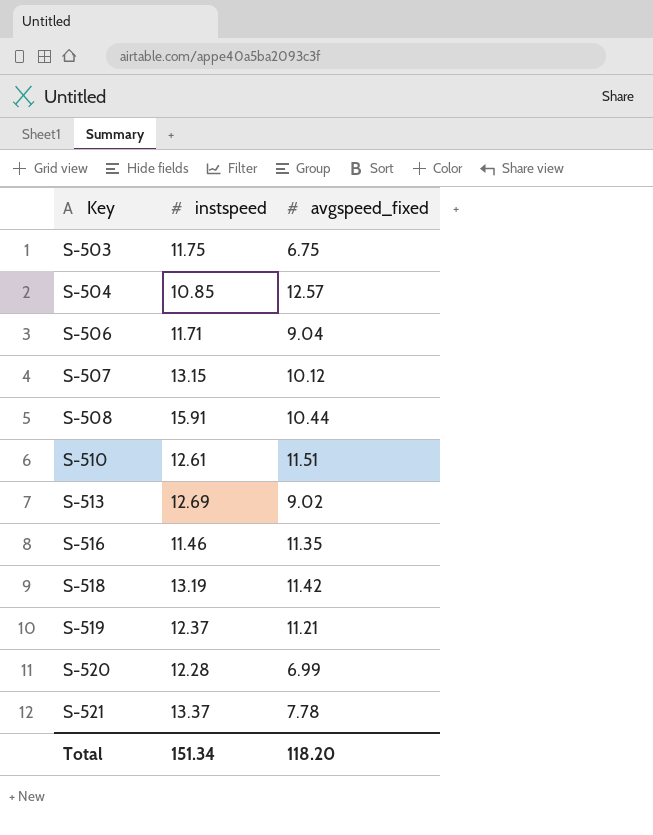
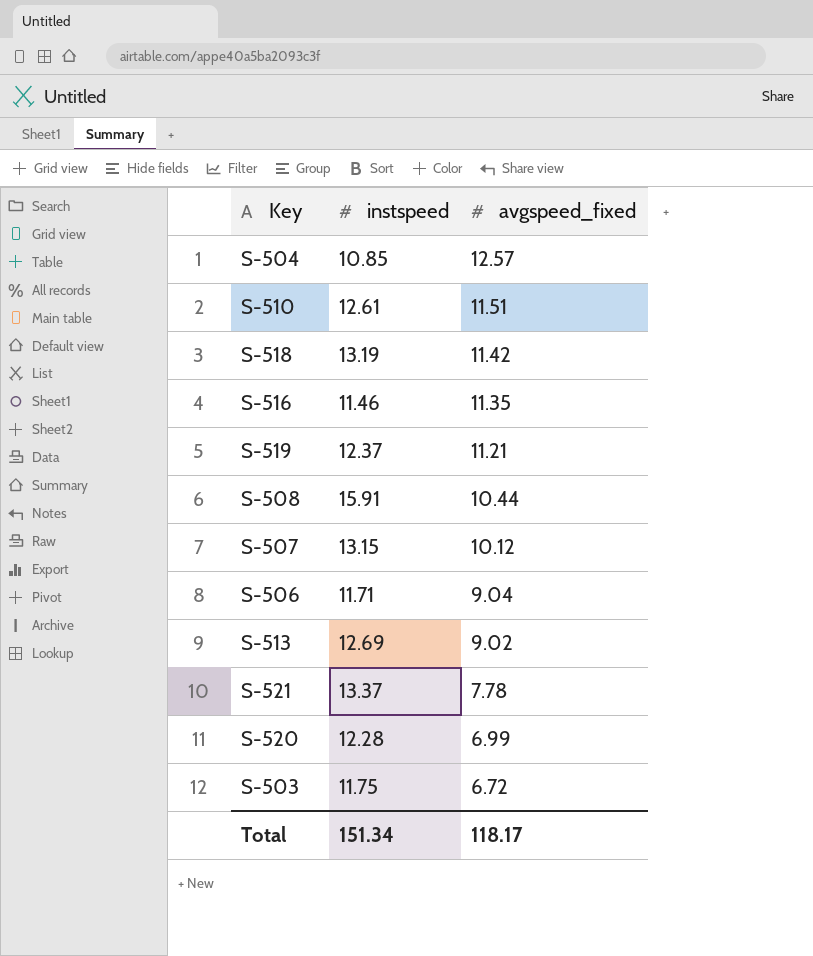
row order: Key ascending -> avgspeed_fixed descending
S-503 | avgspeed_fixed: 6.75 -> 6.72
Total | avgspeed_fixed: 118.20 -> 118.17

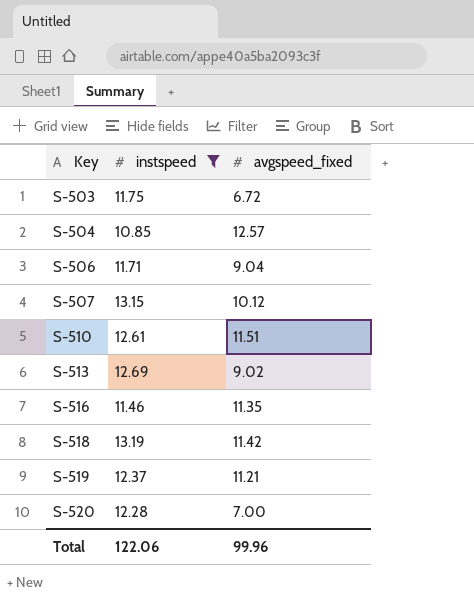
filter: none -> instspeed <= 13.19
row order: avgspeed_fixed descending -> Key ascending
S-520 | avgspeed_fixed: 6.99 -> 7.00
Total | instspeed: 151.34 -> 122.06
Total | avgspeed_fixed: 118.17 -> 99.96

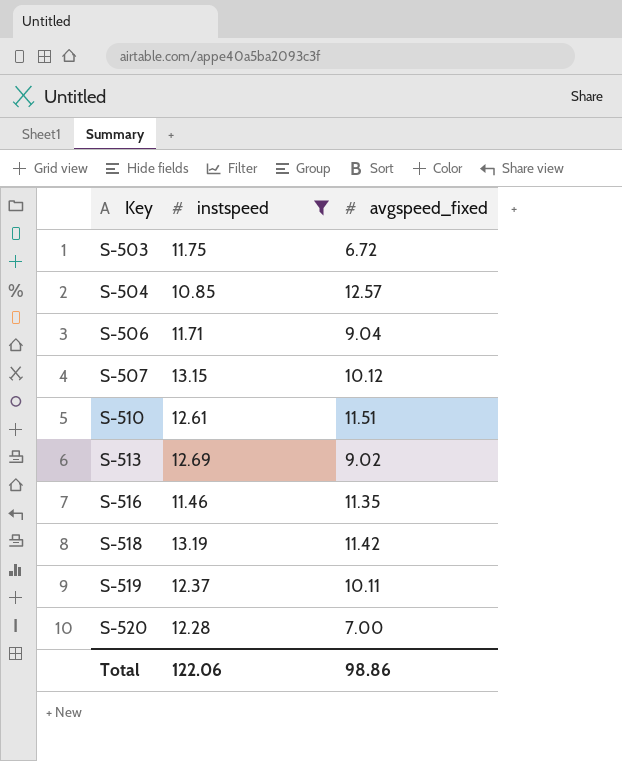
S-519 | avgspeed_fixed: 11.21 -> 10.11
Total | avgspeed_fixed: 99.96 -> 98.86

